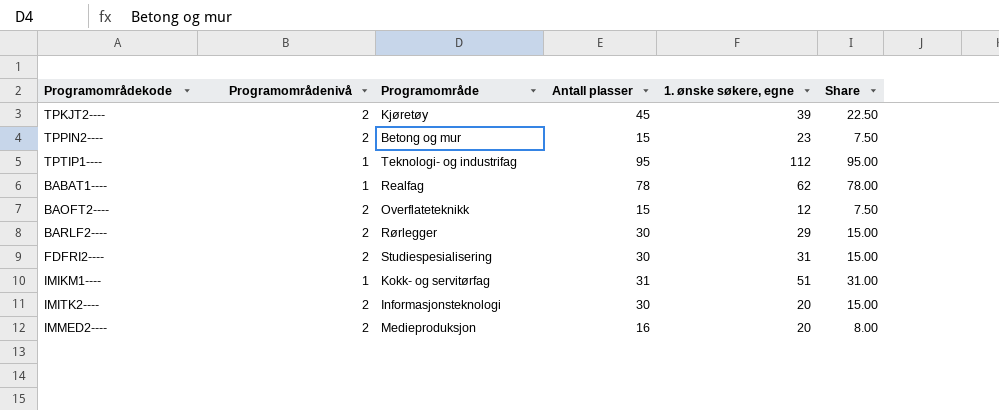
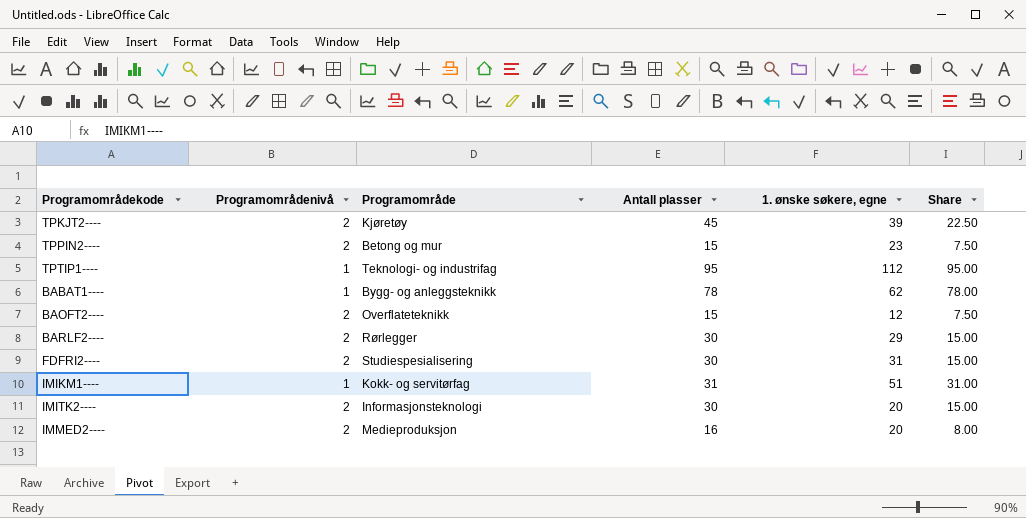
BABAT1---- | Programområde: Realfag -> Bygg- og anleggsteknikk

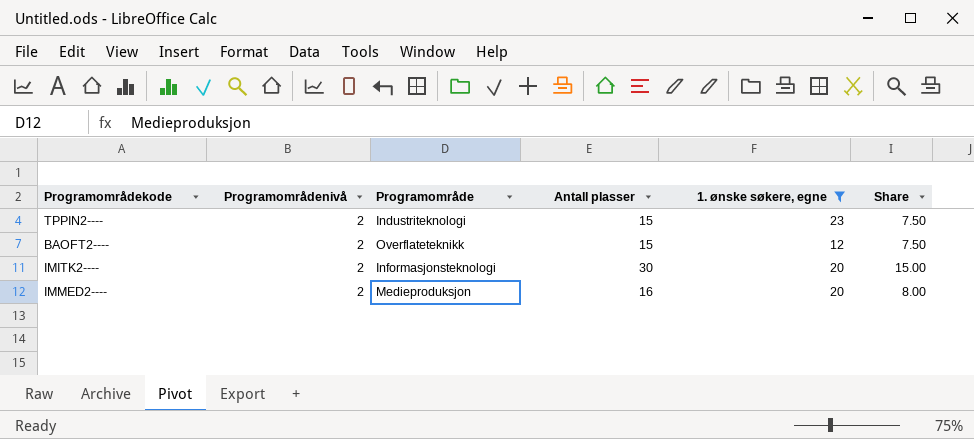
filter: none -> 1. ønske søkere, egne <= 23
TPPIN2---- | Programområde: Betong og mur -> Industriteknologi

